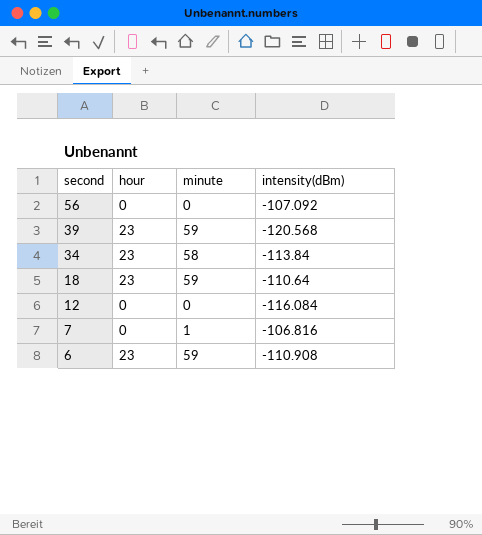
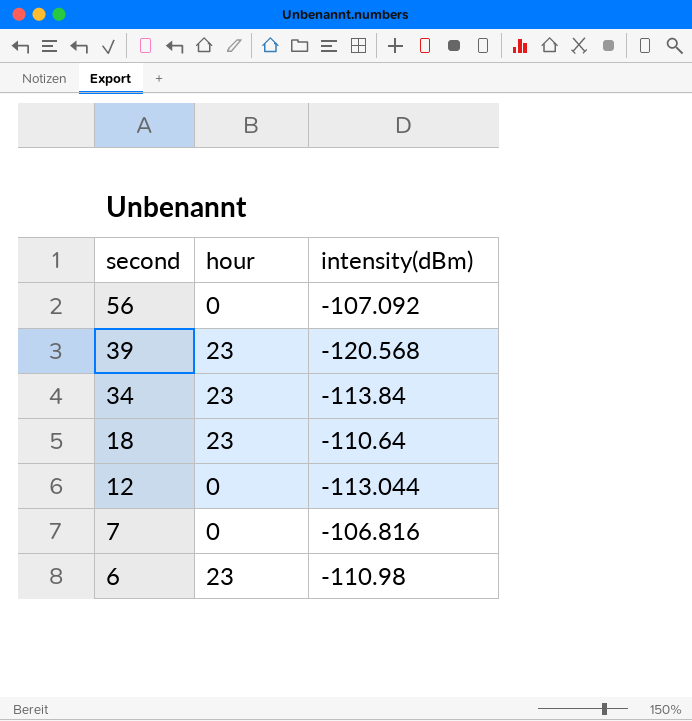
column minute | position: 3 -> none
12 | intensity(dBm): -116.084 -> -113.044
6 | intensity(dBm): -110.908 -> -110.98

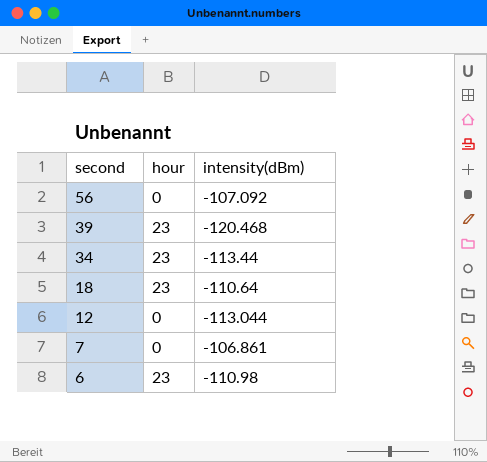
39 | intensity(dBm): -120.568 -> -120.468
34 | intensity(dBm): -113.84 -> -113.44
7 | intensity(dBm): -106.816 -> -106.861

